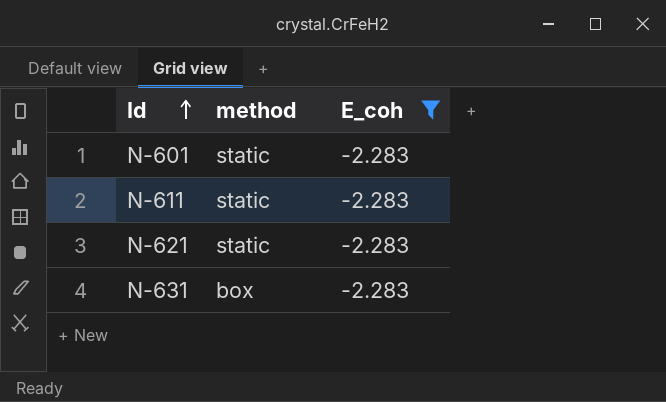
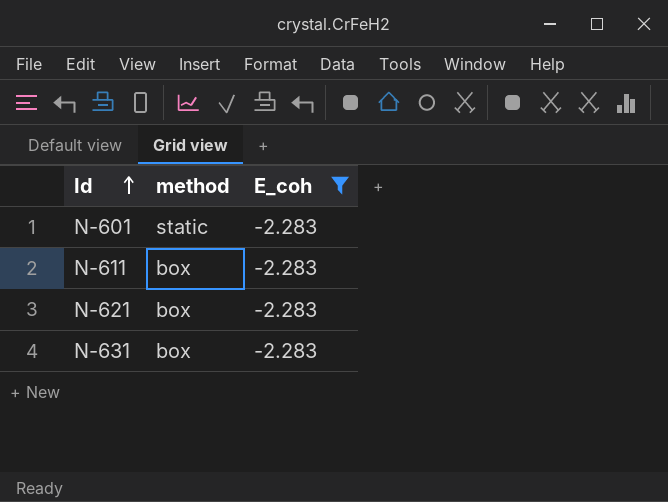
N-611 | method: static -> box
N-621 | method: static -> box

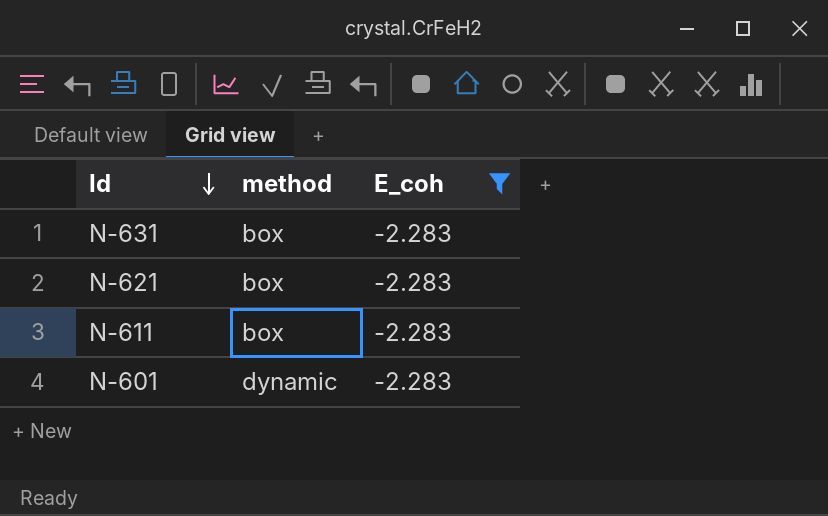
row order: Id ascending -> Id descending
N-601 | method: static -> dynamic

